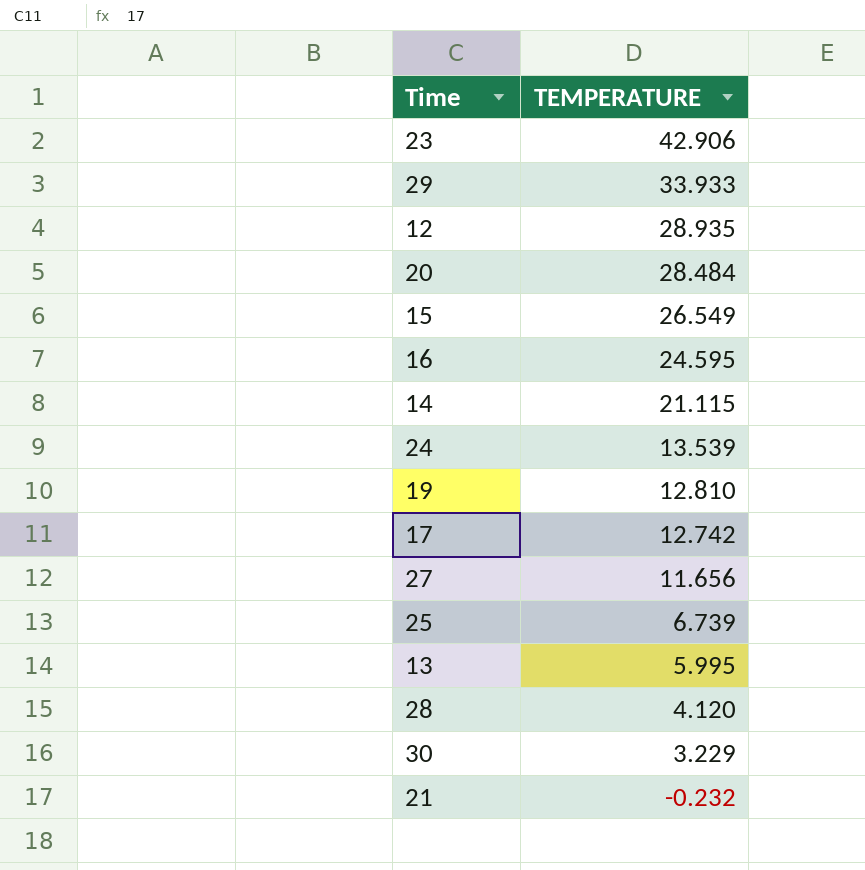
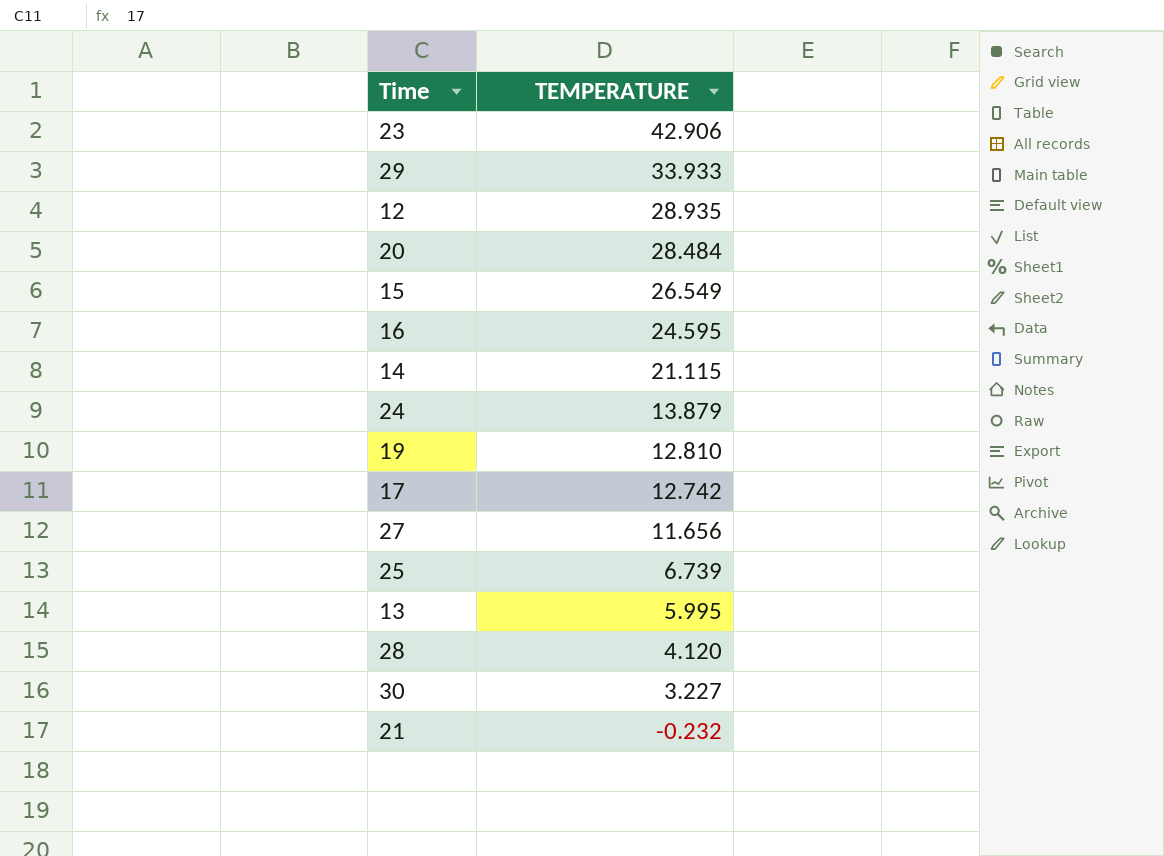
24 | TEMPERATURE: 13.539 -> 13.879
30 | TEMPERATURE: 3.229 -> 3.227

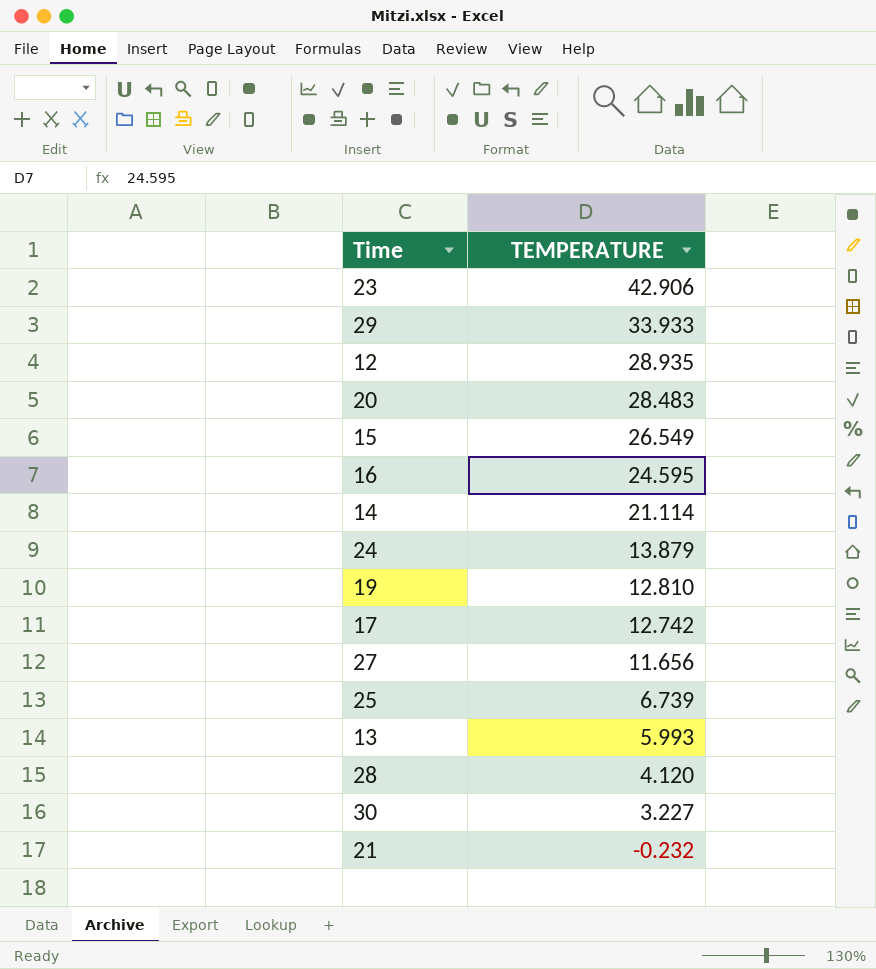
20 | TEMPERATURE: 28.484 -> 28.483
14 | TEMPERATURE: 21.115 -> 21.114
13 | TEMPERATURE: 5.995 -> 5.993

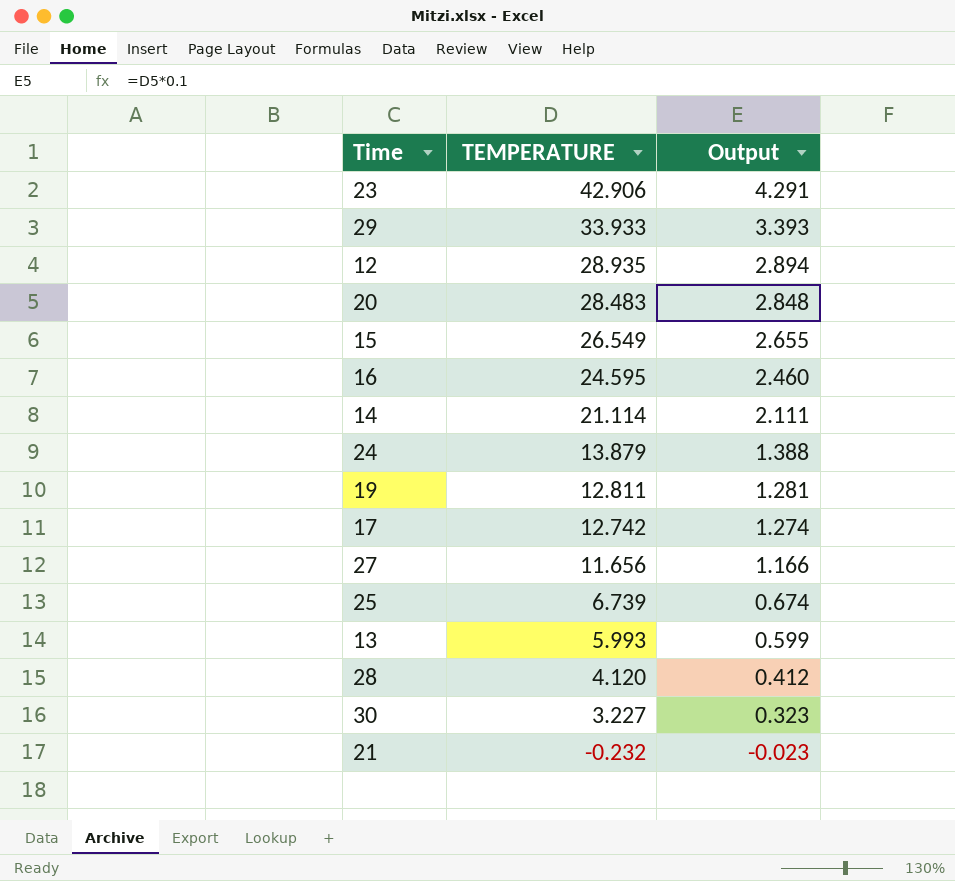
column Output | formula: none -> [TEMPERATURE] * 0.1
19 | TEMPERATURE: 12.810 -> 12.811

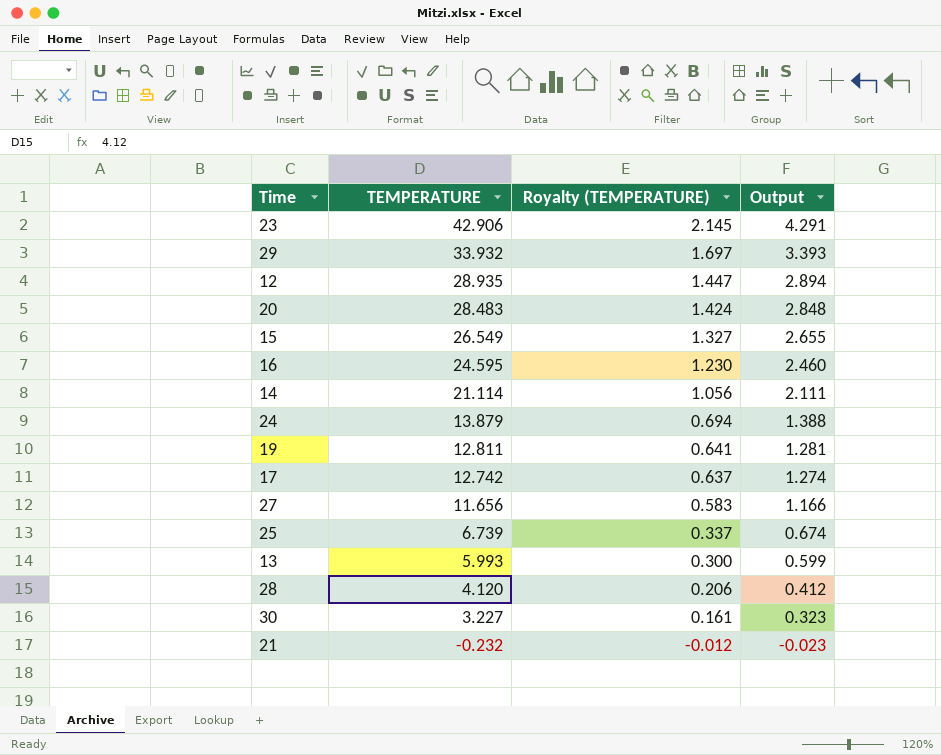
column Royalty (TEMPERATURE) | formula: none -> [TEMPERATURE] * 0.05
29 | TEMPERATURE: 33.933 -> 33.932

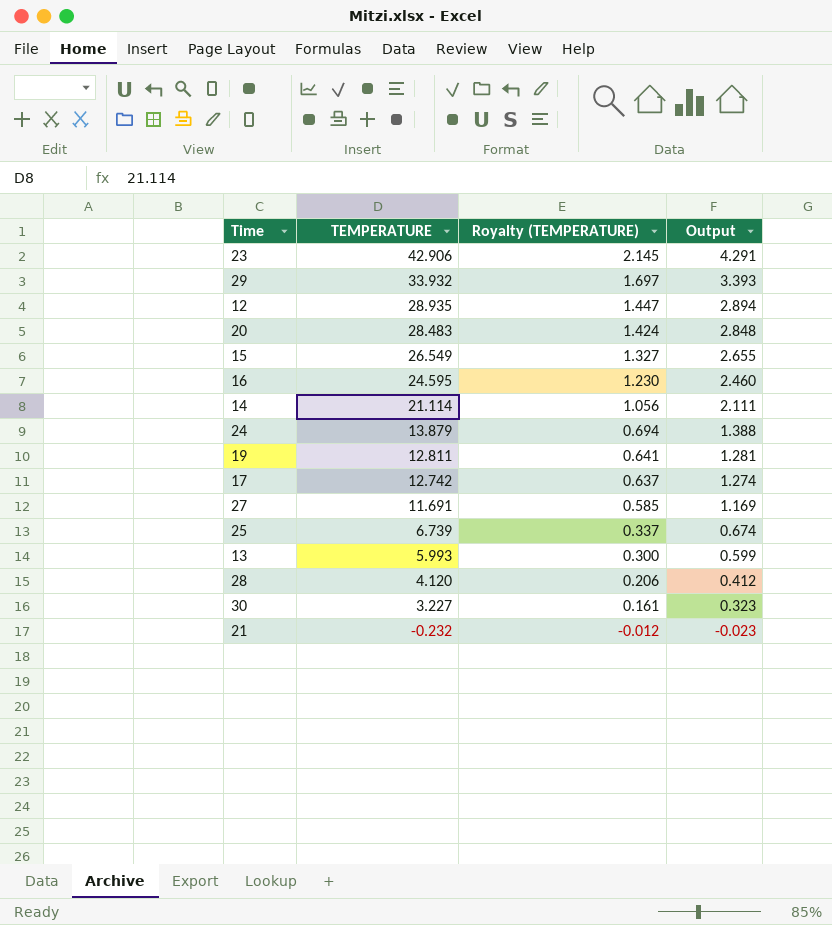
27 | TEMPERATURE: 11.656 -> 11.691
27 | Royalty (TEMPERATURE): 0.583 -> 0.585
27 | Output: 1.166 -> 1.169

